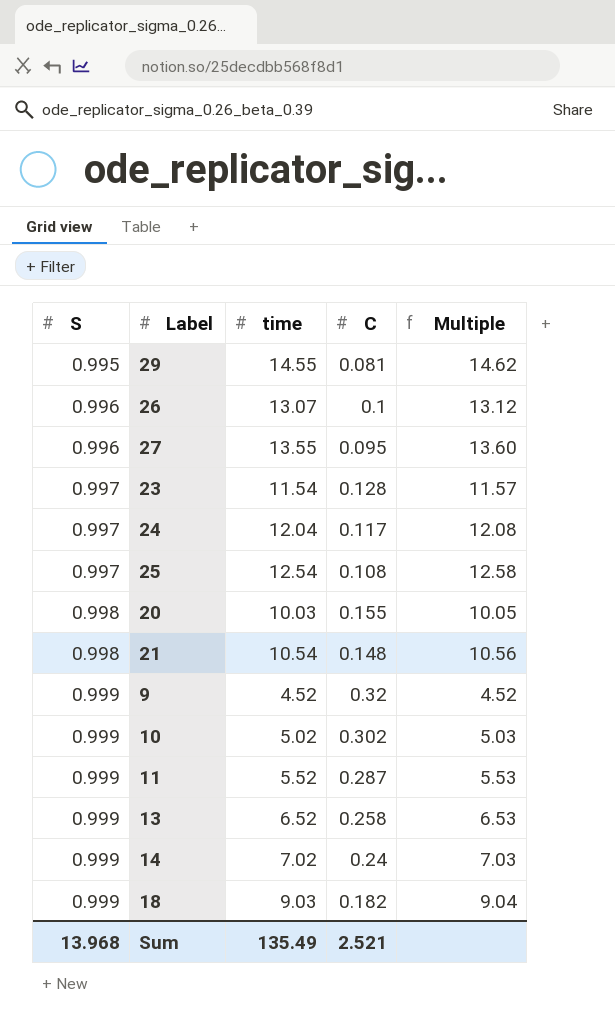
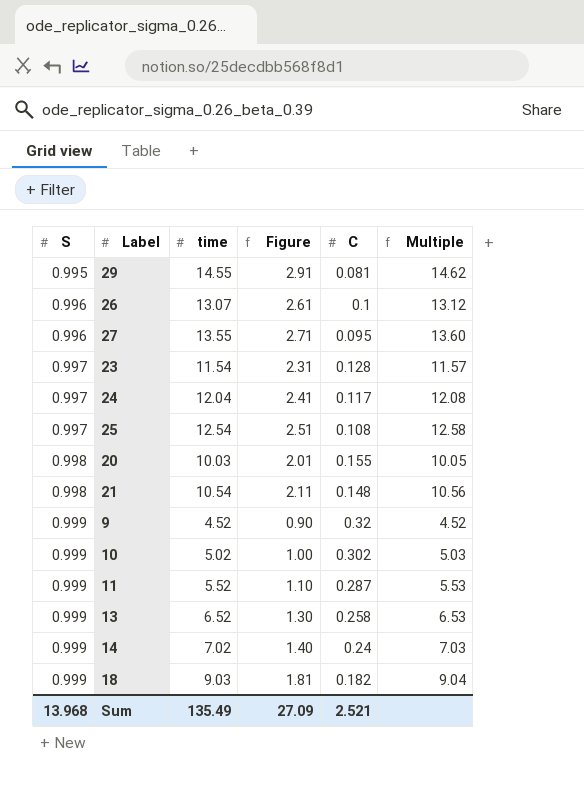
column Figure | formula: none -> [time] * 0.2

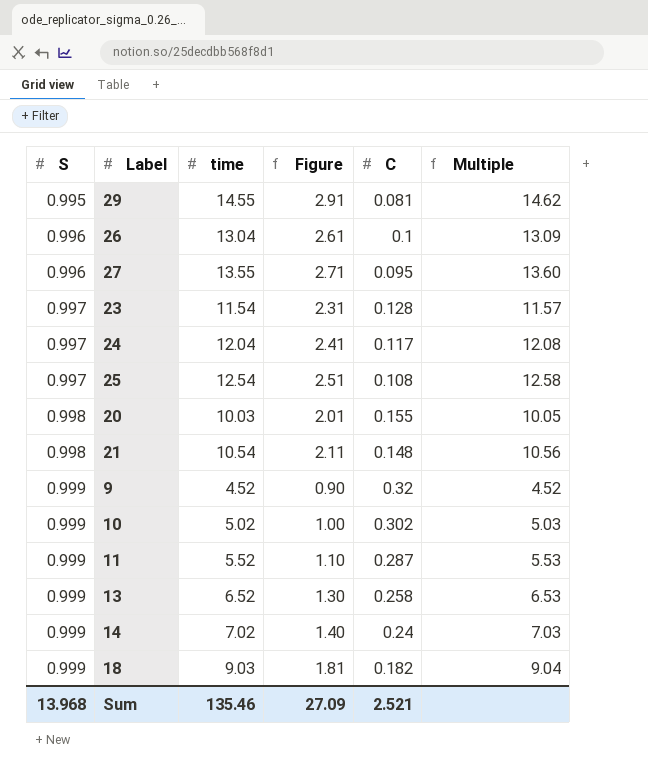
26 | time: 13.07 -> 13.04
26 | Multiple: 13.12 -> 13.09
Sum | time: 135.49 -> 135.46

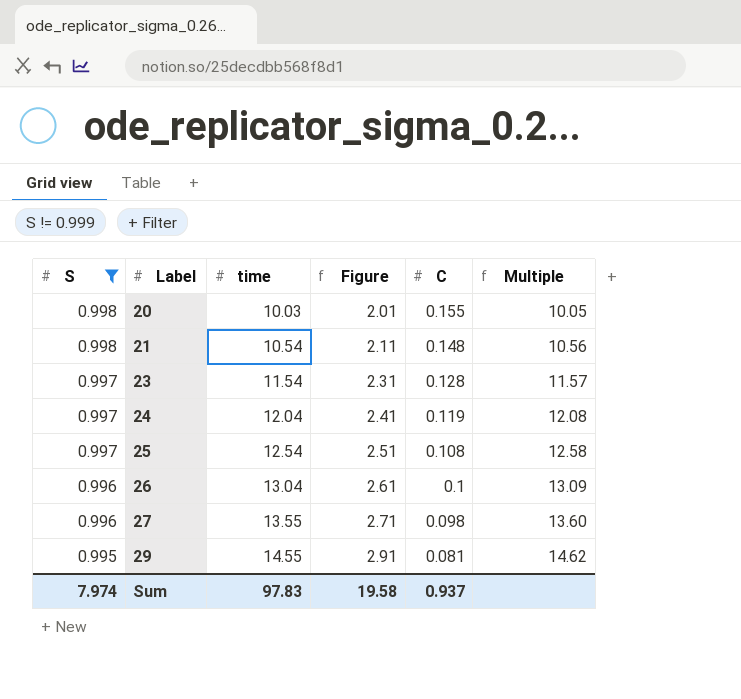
filter: none -> S != 0.999
row order: S ascending -> S descending
24 | C: 0.117 -> 0.119
27 | C: 0.095 -> 0.098
Sum | S: 13.968 -> 7.974
Sum | time: 135.46 -> 97.83
Sum | Figure: 27.09 -> 19.58
Sum | C: 2.521 -> 0.937

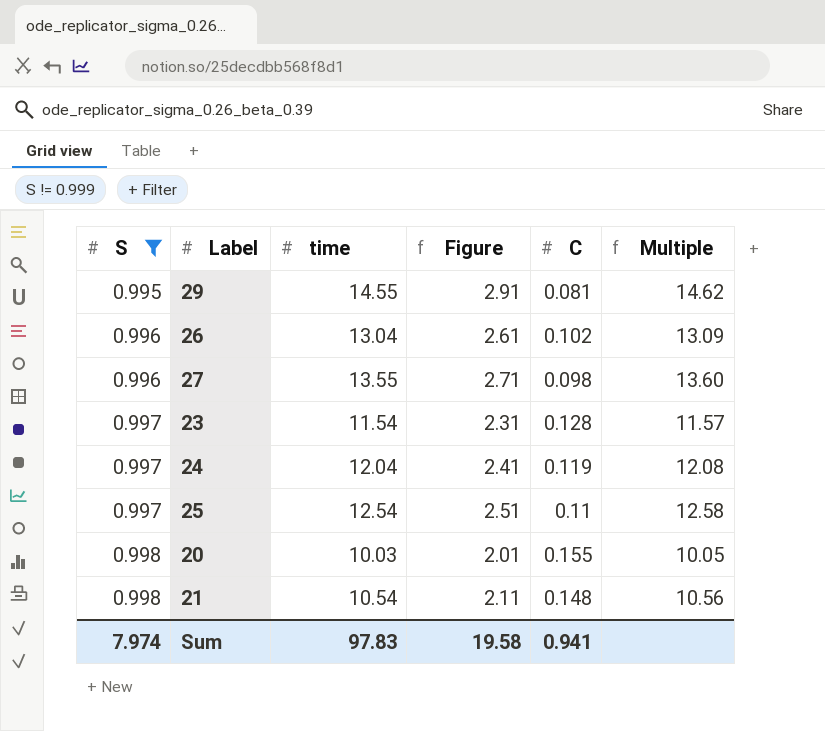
row order: S descending -> S ascending
26 | C: 0.1 -> 0.102
25 | C: 0.108 -> 0.11
Sum | C: 0.937 -> 0.941

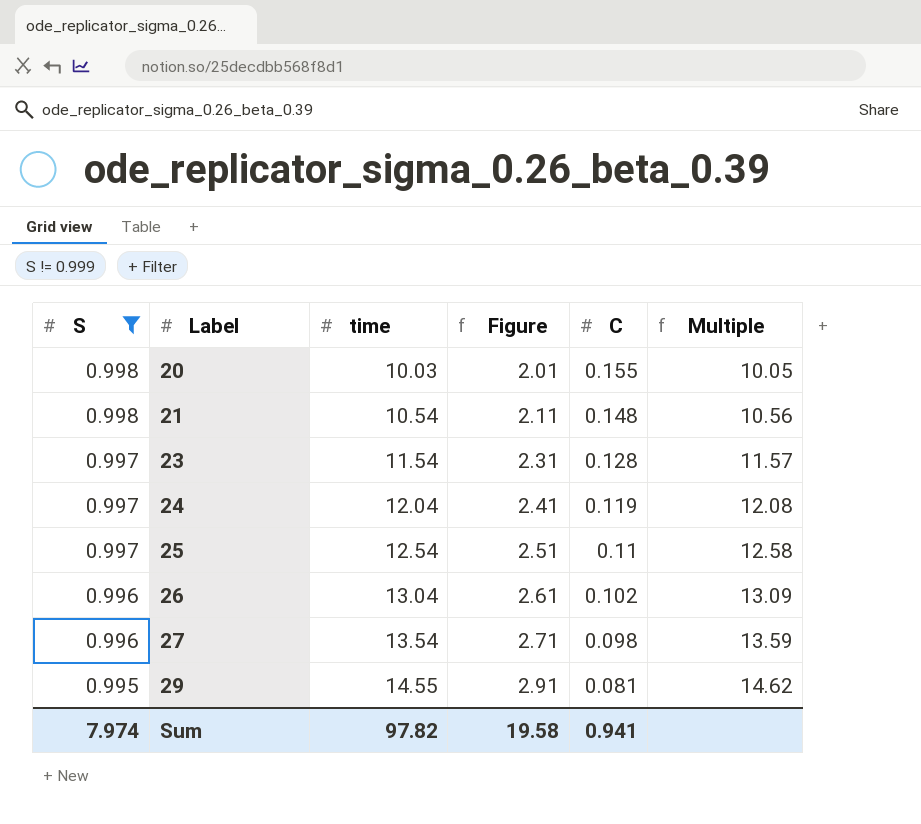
row order: S ascending -> S descending
27 | time: 13.55 -> 13.54
27 | Multiple: 13.60 -> 13.59
Sum | time: 97.83 -> 97.82

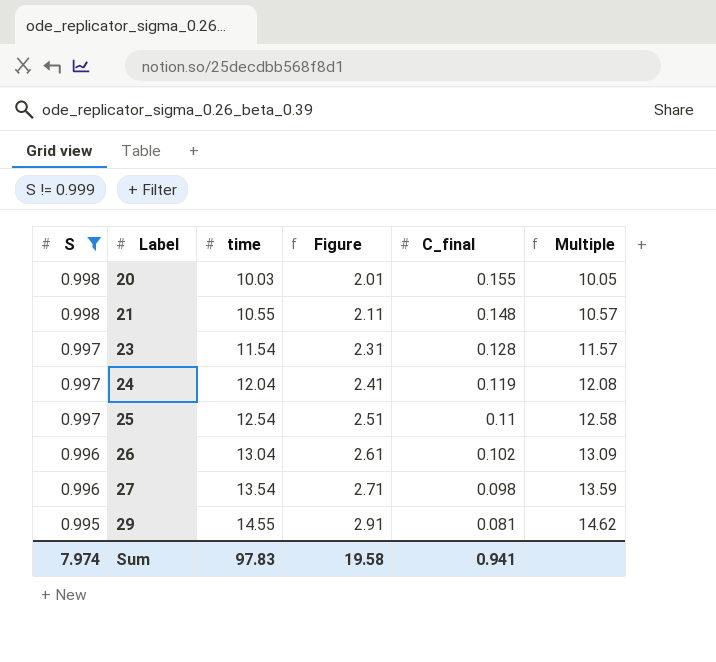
column name: C -> C_final
21 | time: 10.54 -> 10.55
21 | Multiple: 10.56 -> 10.57
Sum | time: 97.82 -> 97.83

